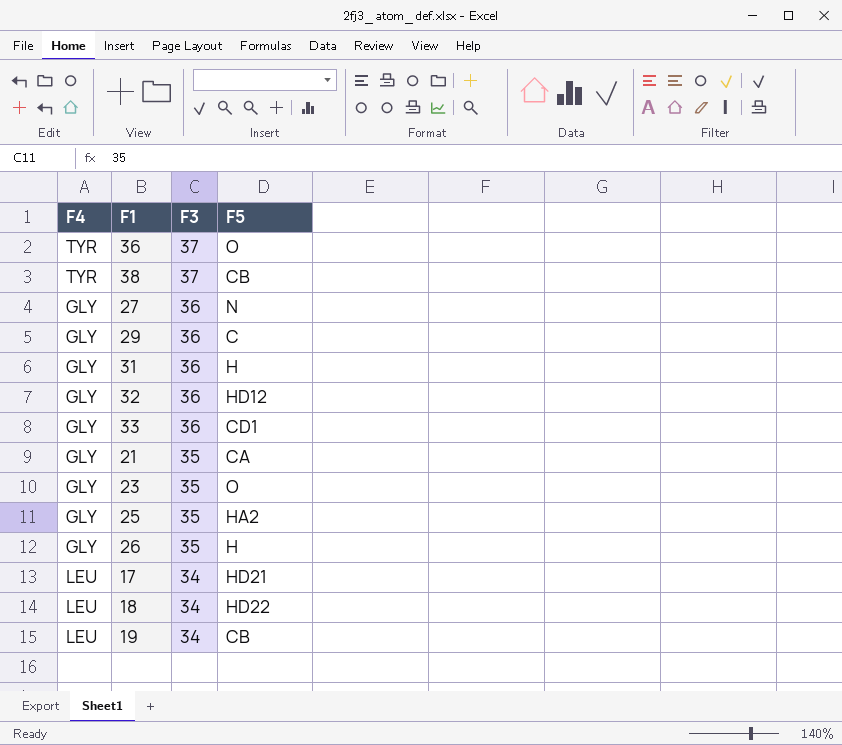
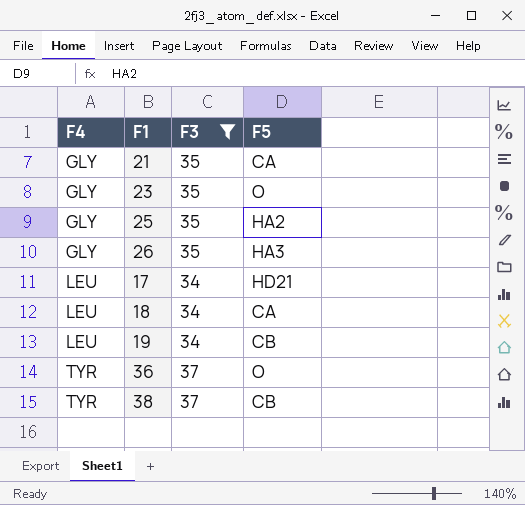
filter: none -> F3 != 36
row order: F3 descending -> F4 ascending
26 | F5: H -> HA3
18 | F5: HD22 -> CA

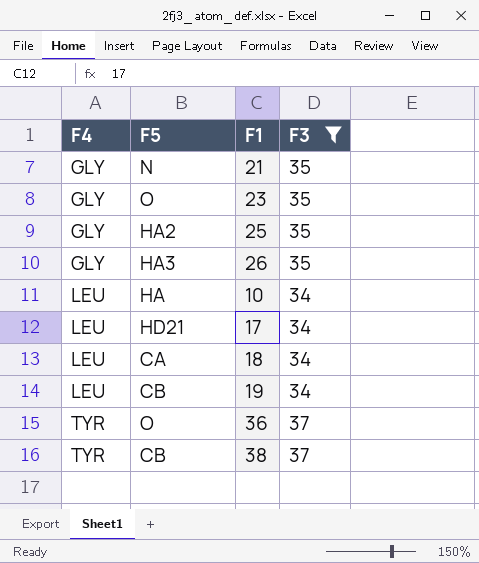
column F5 | position: 4 -> 2
21 | F5: CA -> N
row 10: none -> LEU | HA | 34

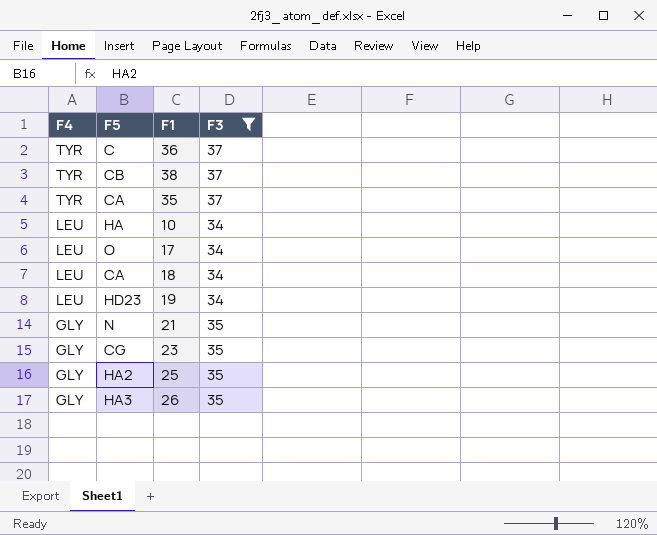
row order: F4 ascending -> F4 descending
36 | F5: O -> C
row 35: none -> TYR | CA | 37
17 | F5: HD21 -> O
19 | F5: CB -> HD23
23 | F5: O -> CG

